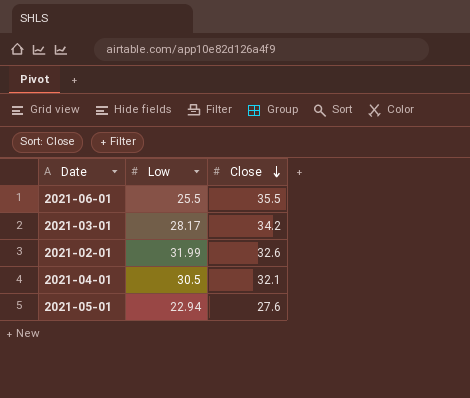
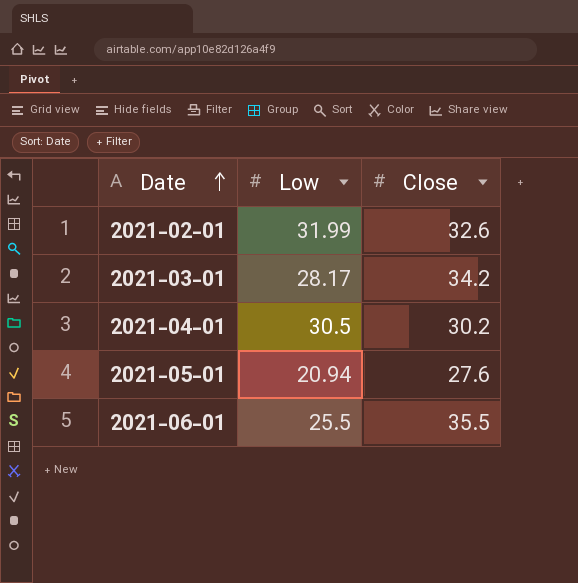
row order: Close descending -> Date ascending
2021-04-01 | Close: 32.1 -> 30.2
2021-05-01 | Low: 22.94 -> 20.94

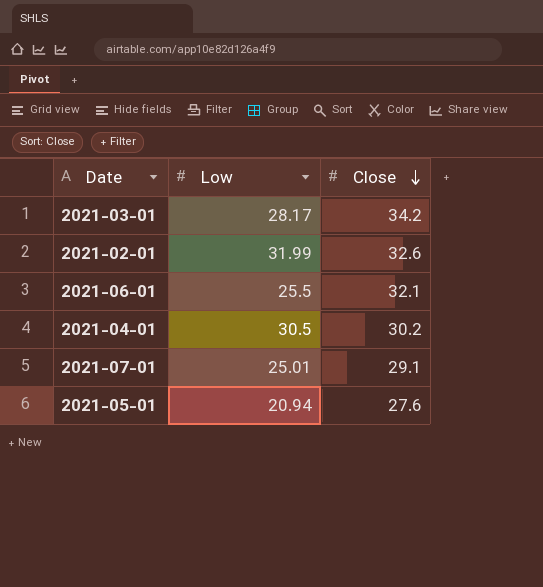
row order: Date ascending -> Close descending
2021-06-01 | Close: 35.5 -> 32.1
row 2021-07-01: none -> 25.01 | 29.1

